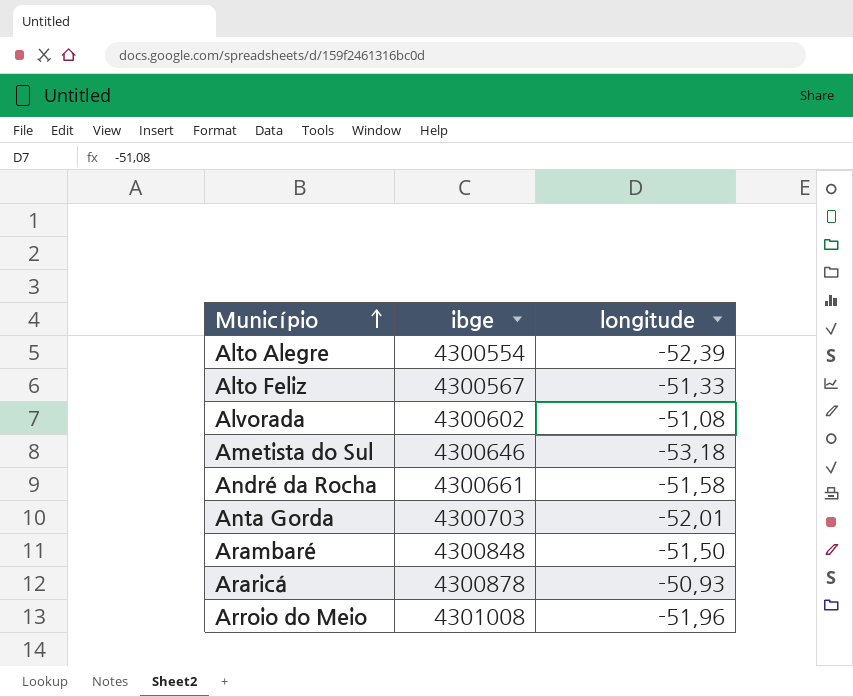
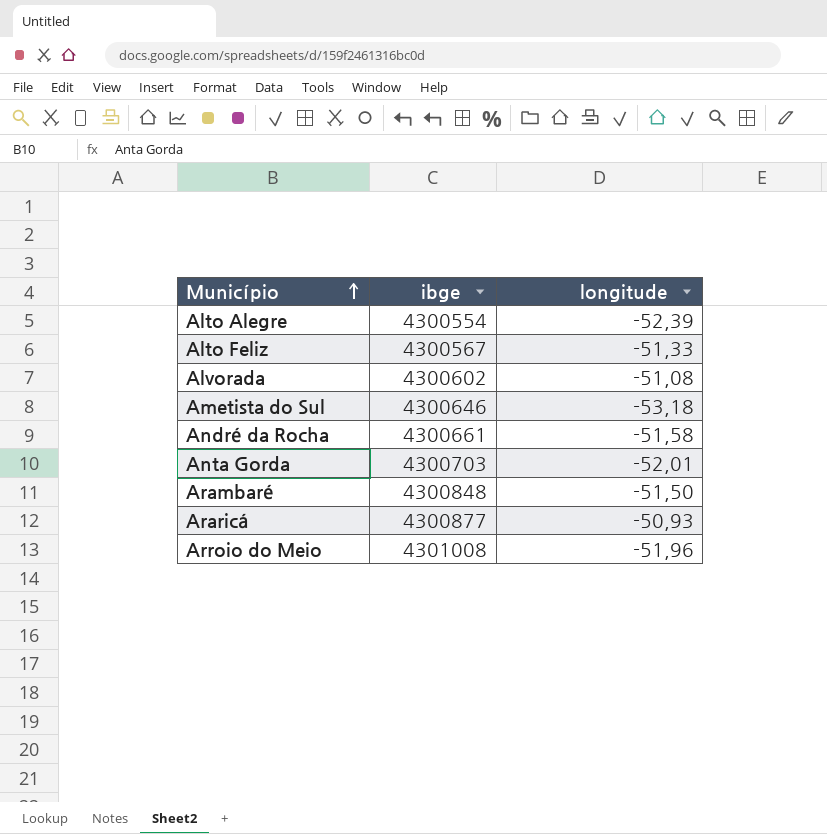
Araricá | ibge: 4300878 -> 4300877

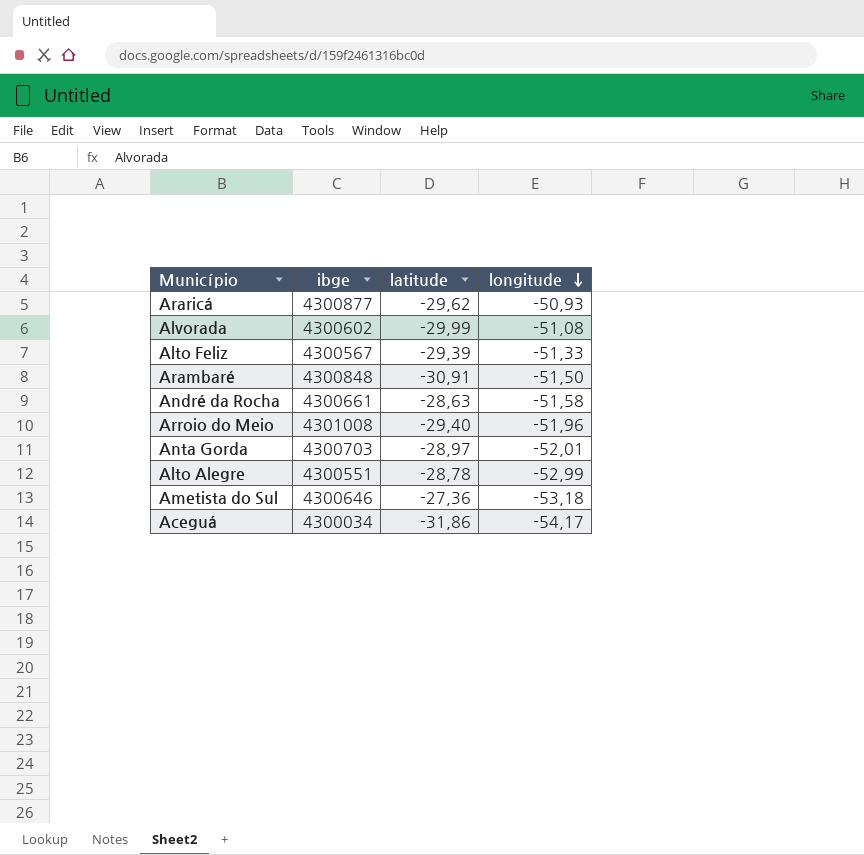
row order: Município ascending -> longitude descending
column latitude | position: none -> 3
Alto Alegre | ibge: 4300554 -> 4300551
Alto Alegre | longitude: -52,39 -> -52,99
row Aceguá: none -> 4300034 | -31,86 | -54,17

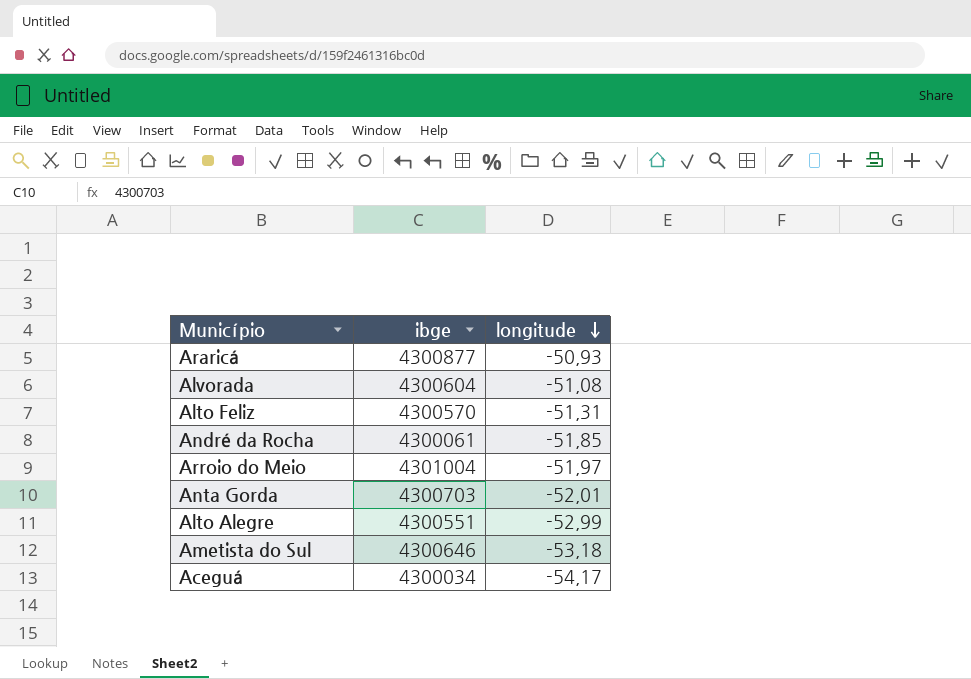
column latitude | position: 3 -> none
row Arambaré: 4300848 | -30,91 | -51,50 -> none
Alvorada | ibge: 4300602 -> 4300604
Alto Feliz | ibge: 4300567 -> 4300570
Alto Feliz | longitude: -51,33 -> -51,31
André da Rocha | ibge: 4300661 -> 4300061
André da Rocha | longitude: -51,58 -> -51,85
Arroio do Meio | ibge: 4301008 -> 4301004
Arroio do Meio | longitude: -51,96 -> -51,97

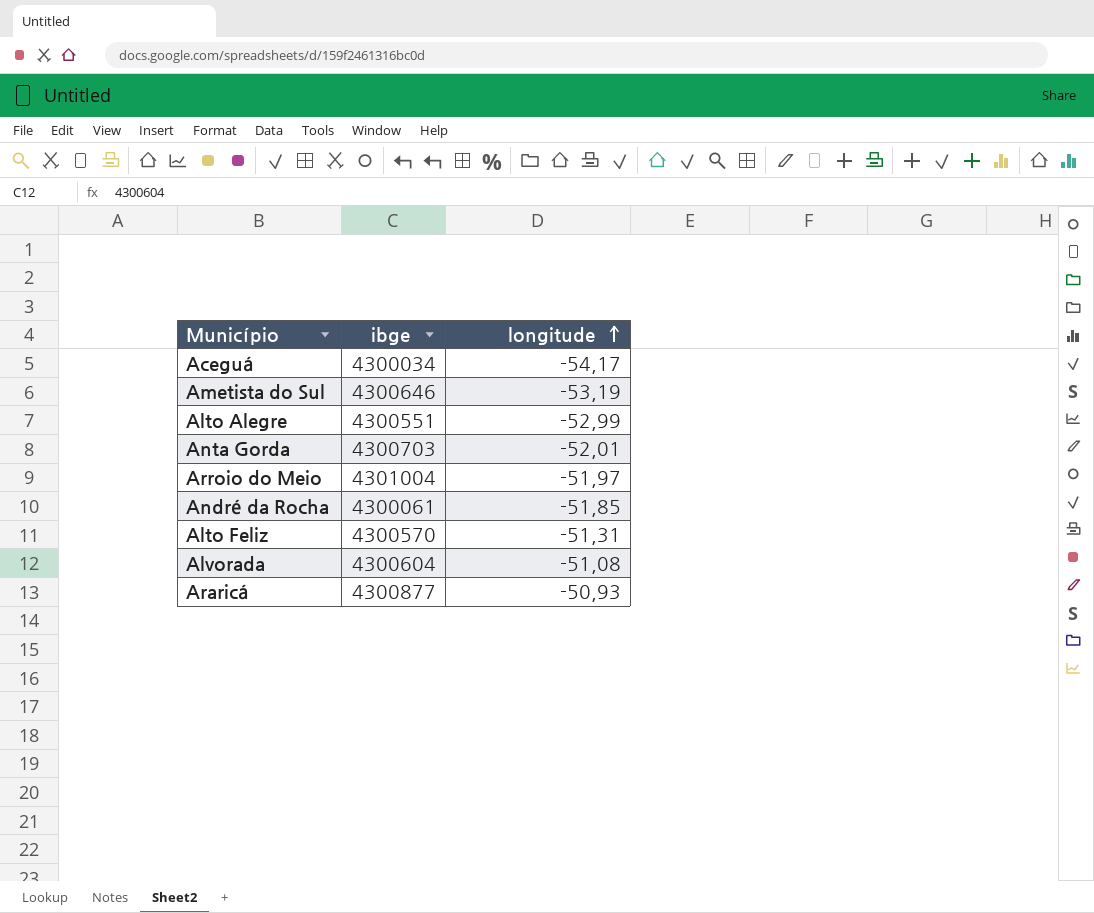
row order: longitude descending -> longitude ascending
Ametista do Sul | longitude: -53,18 -> -53,19

